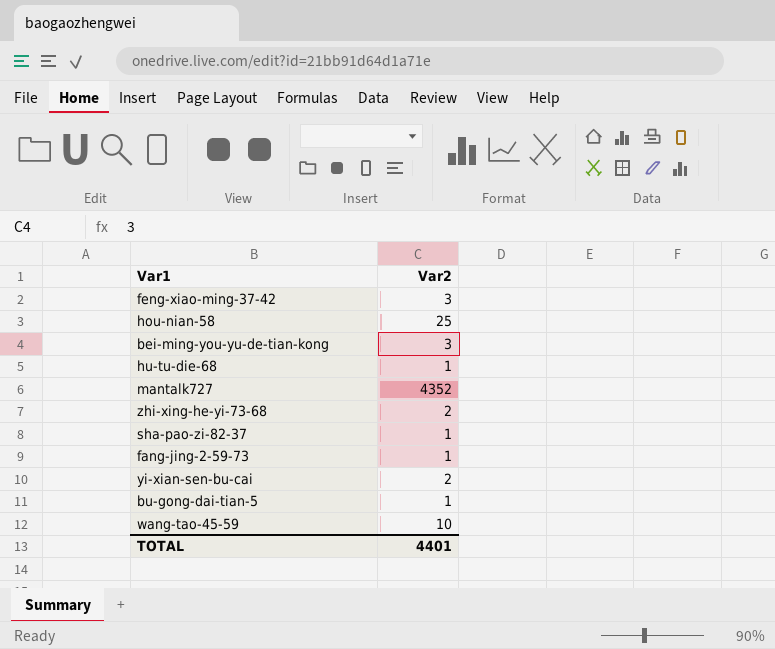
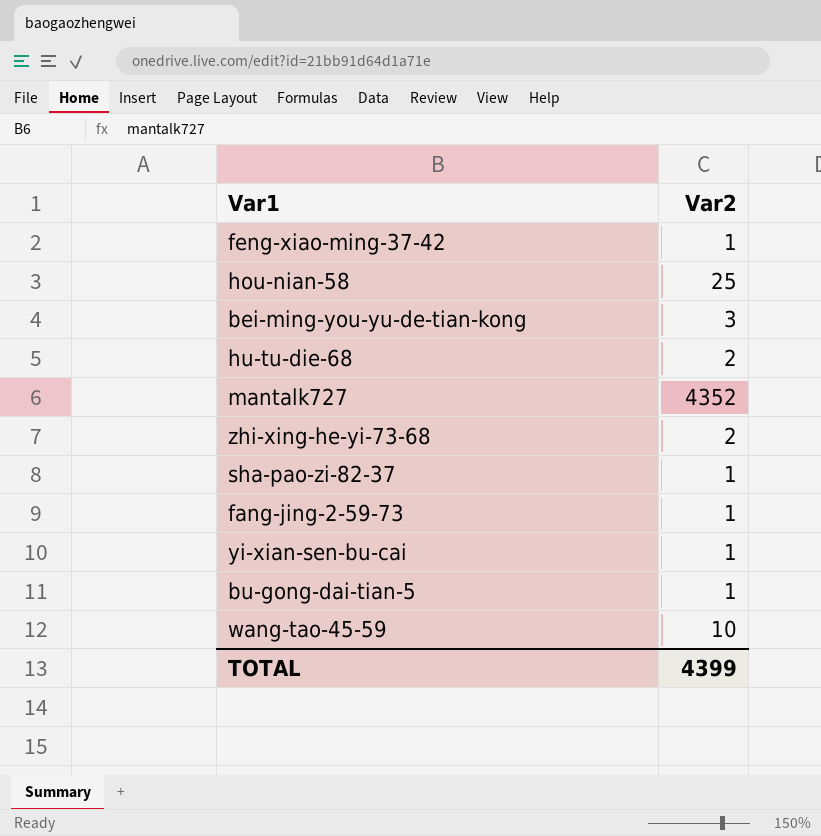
feng-xiao-ming-37-42 | Var2: 3 -> 1
hu-tu-die-68 | Var2: 1 -> 2
yi-xian-sen-bu-cai | Var2: 2 -> 1
TOTAL | Var2: 4401 -> 4399

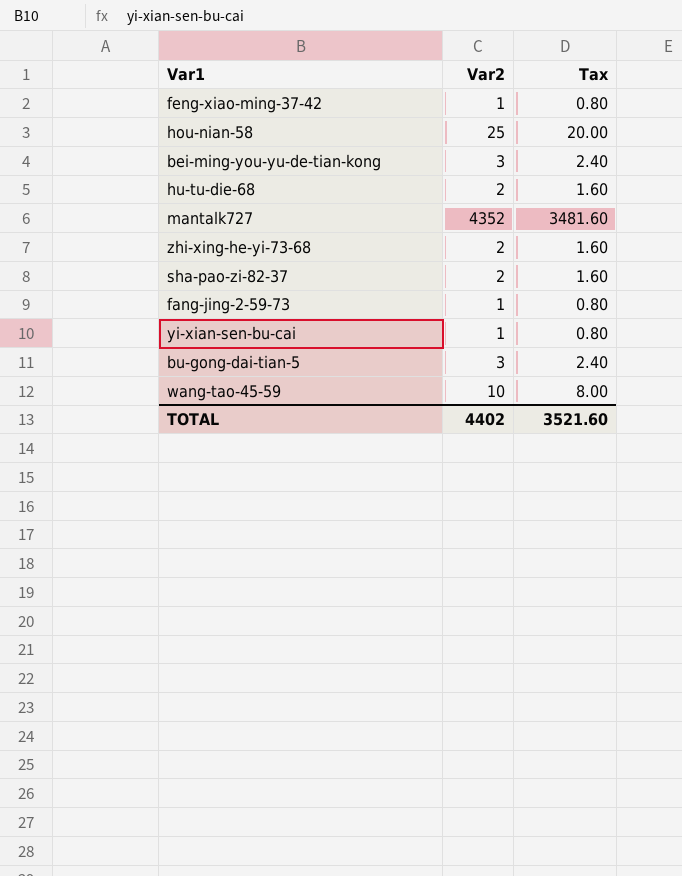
column Tax | formula: none -> [Var2] * 0.8
sha-pao-zi-82-37 | Var2: 1 -> 2
bu-gong-dai-tian-5 | Var2: 1 -> 3
TOTAL | Var2: 4399 -> 4402

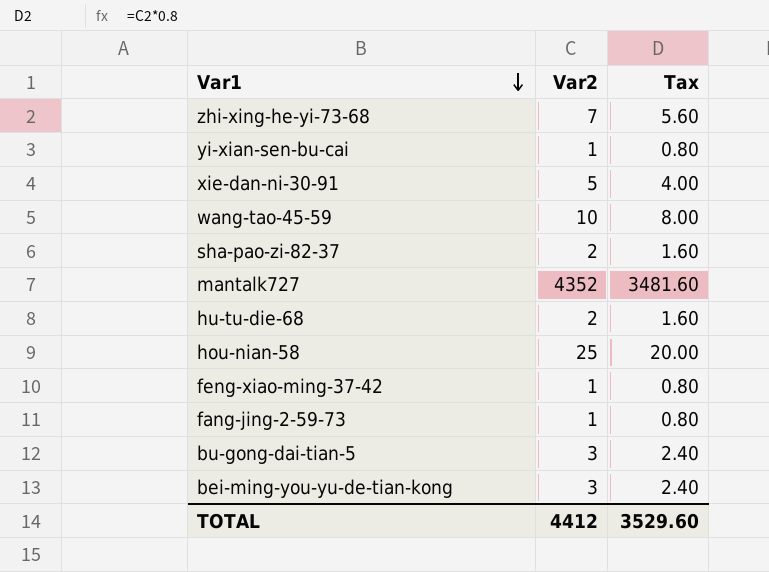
row order: none -> Var1 descending
zhi-xing-he-yi-73-68 | Var2: 2 -> 7
zhi-xing-he-yi-73-68 | Tax: 1.60 -> 5.60
row xie-dan-ni-30-91: none -> 5 | 4.00
TOTAL | Var2: 4402 -> 4412
TOTAL | Tax: 3521.60 -> 3529.60

